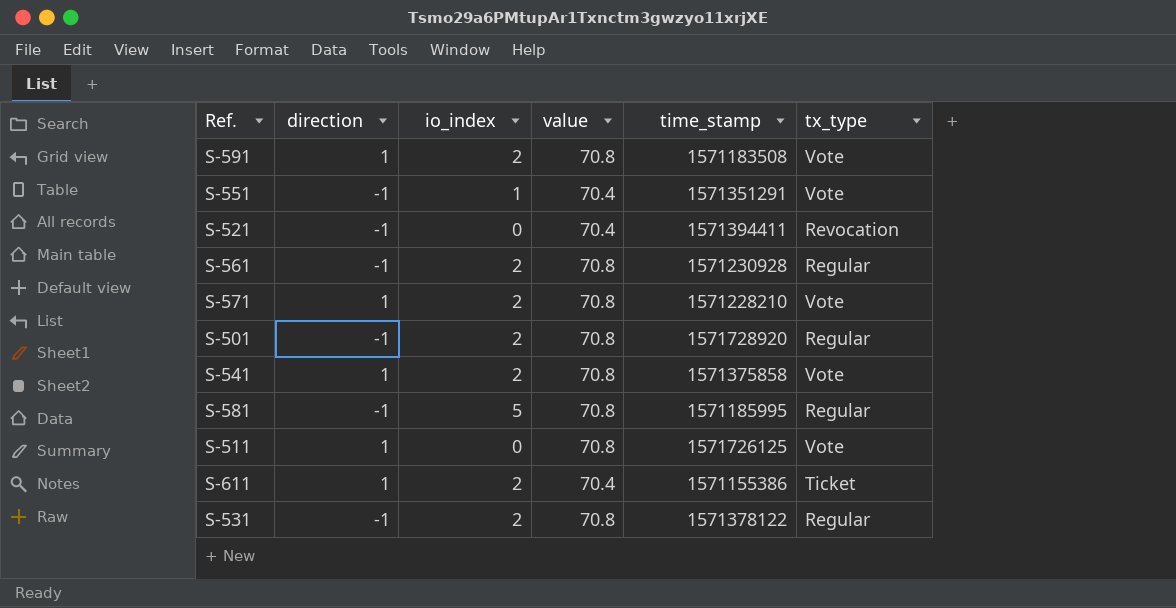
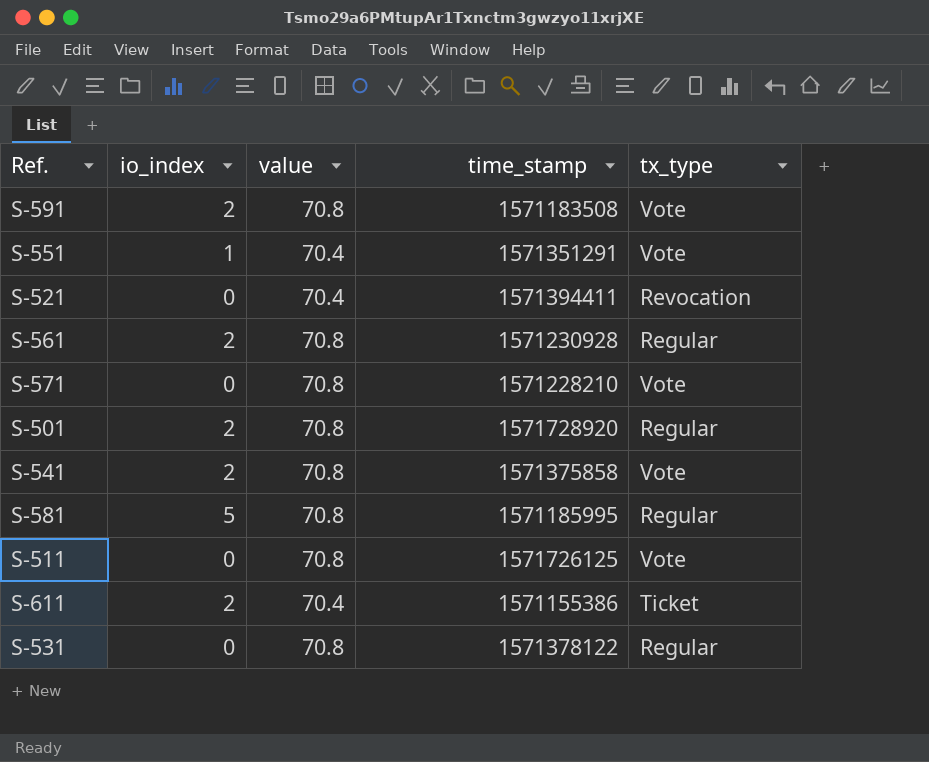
column direction | position: 2 -> none
S-571 | io_index: 2 -> 0
S-531 | io_index: 2 -> 0

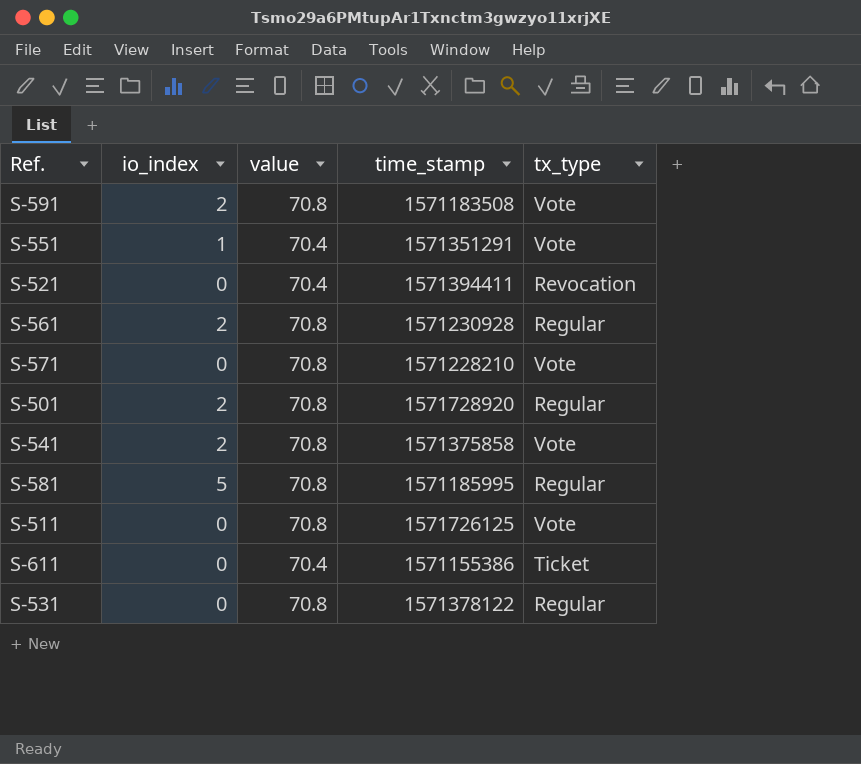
S-611 | io_index: 2 -> 0

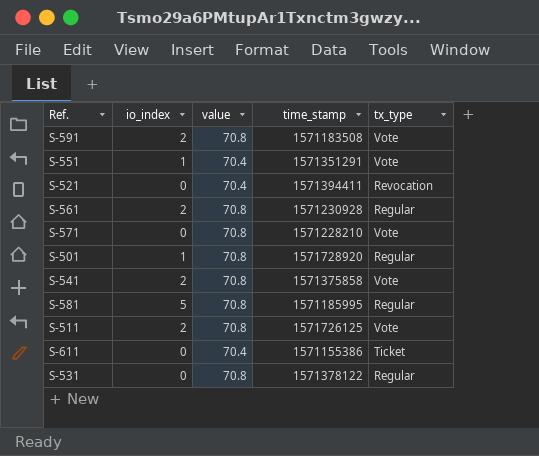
S-501 | io_index: 2 -> 1
S-511 | io_index: 0 -> 2

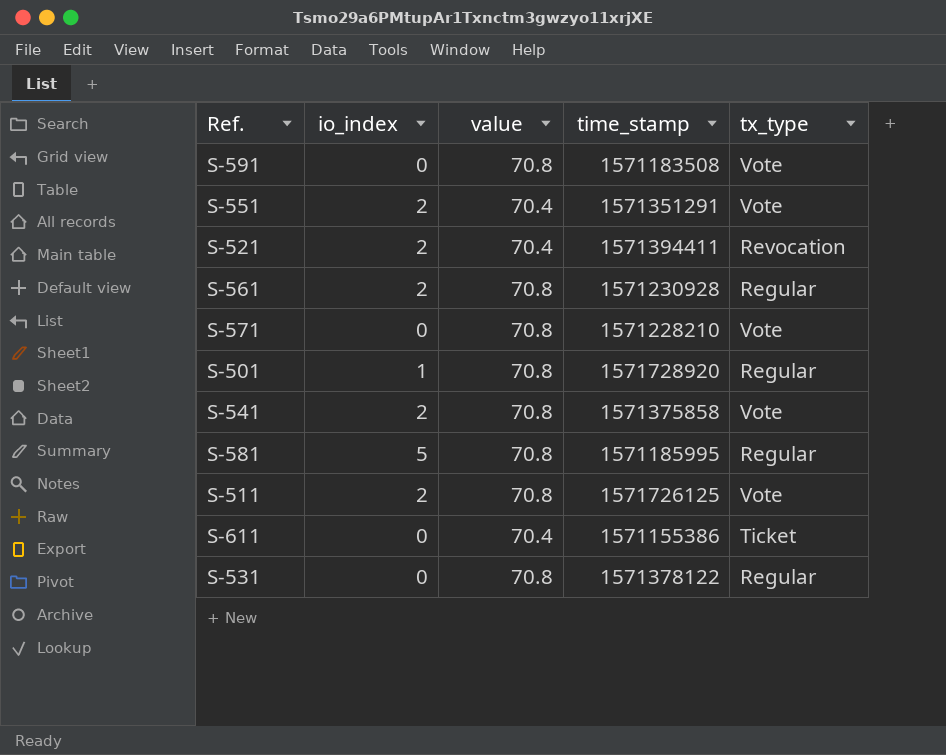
S-591 | io_index: 2 -> 0
S-551 | io_index: 1 -> 2
S-521 | io_index: 0 -> 2

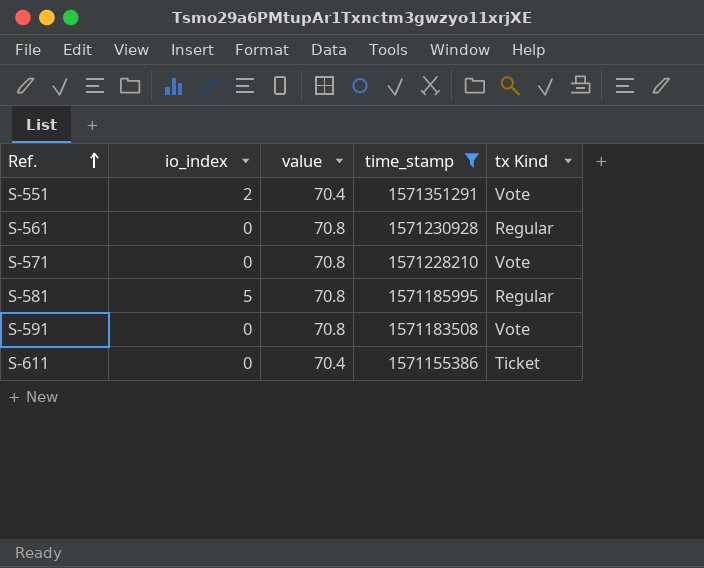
filter: none -> time_stamp <= 1571351291
row order: none -> Ref. ascending
column name: tx_type -> tx Kind
S-561 | io_index: 2 -> 0

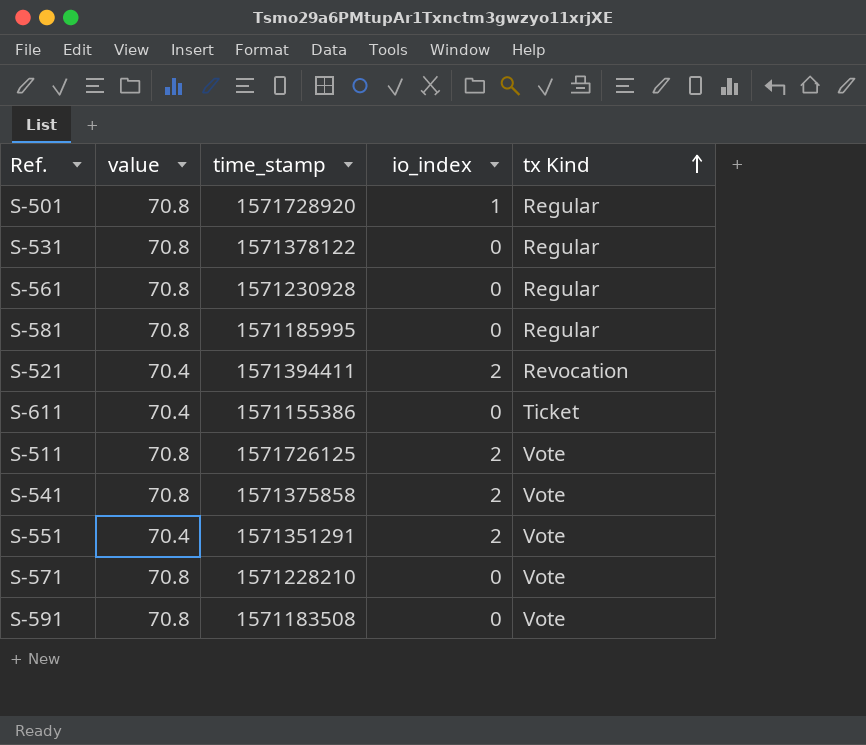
filter: time_stamp <= 1571351291 -> none
row order: Ref. ascending -> tx Kind ascending
column io_index | position: 2 -> 4
S-581 | io_index: 5 -> 0

